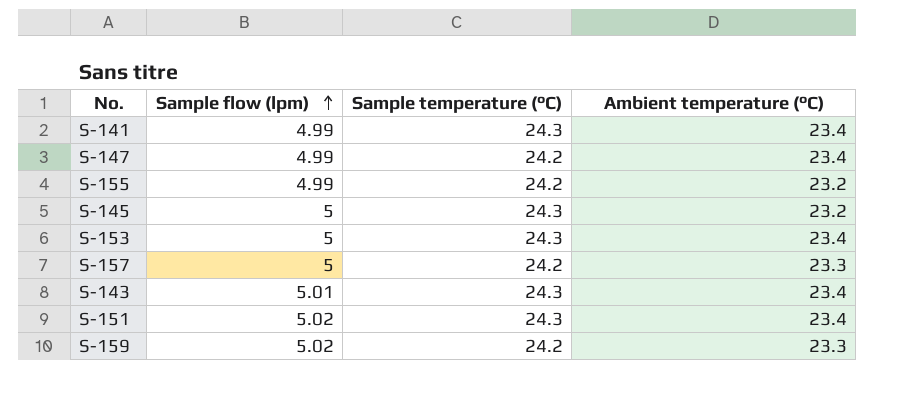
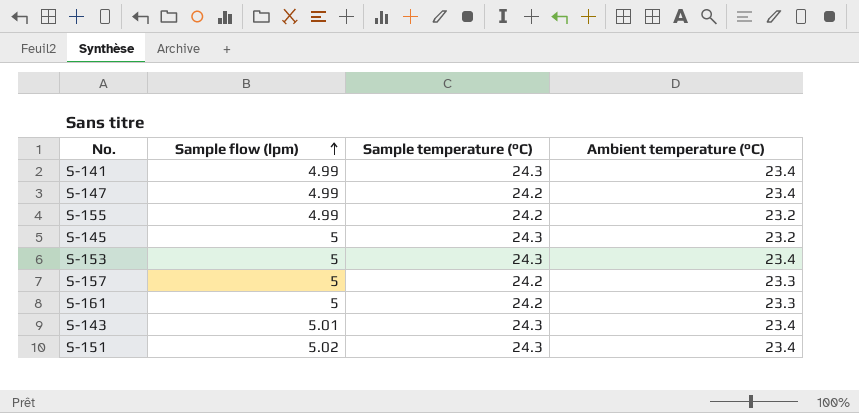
row S-159: 5.02 | 24.2 | 23.3 -> none
row S-161: none -> 5 | 24.2 | 23.3

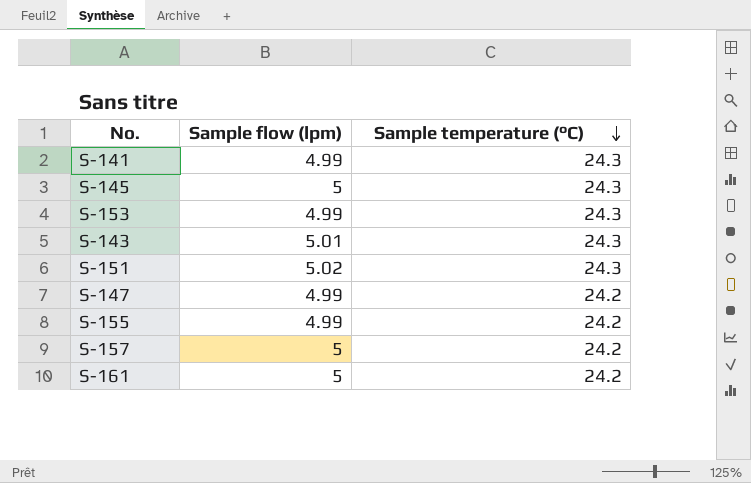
row order: Sample flow (lpm) ascending -> Sample temperature (°C) descending
column Ambient temperature (°C) | position: 4 -> none
S-153 | Sample flow (lpm): 5 -> 4.99

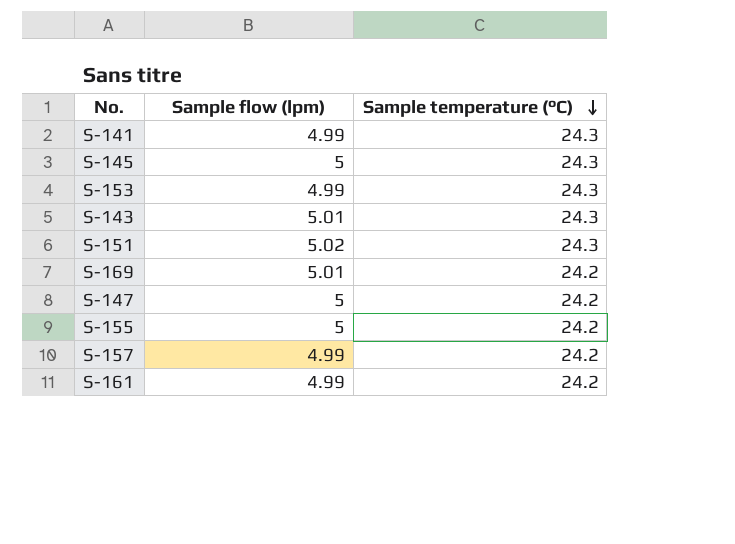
row S-169: none -> 5.01 | 24.2
S-147 | Sample flow (lpm): 4.99 -> 5
S-155 | Sample flow (lpm): 4.99 -> 5
S-157 | Sample flow (lpm): 5 -> 4.99
S-161 | Sample flow (lpm): 5 -> 4.99

